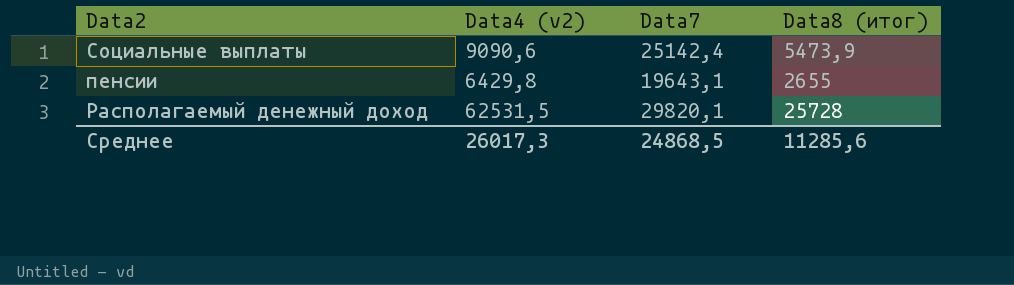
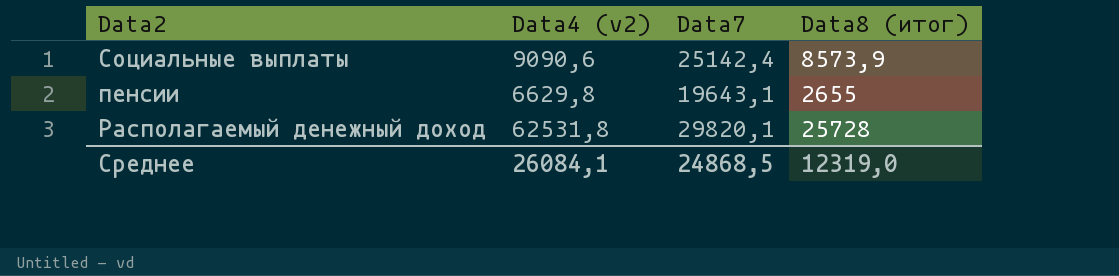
Социальные выплаты | Data8 (итог): 5473,9 -> 8573,9
пенсии | Data4 (v2): 6429,8 -> 6629,8
Располагаемый денежный доход | Data4 (v2): 62531,5 -> 62531,8
Среднее | Data4 (v2): 26017,3 -> 26084,1
Среднее | Data8 (итог): 11285,6 -> 12319,0

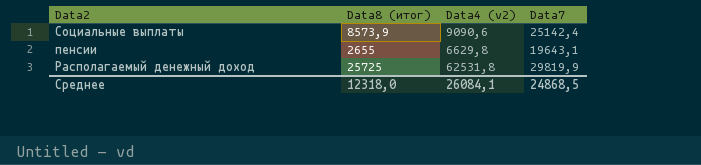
column Data8 (итог) | position: 4 -> 2
Располагаемый денежный доход | Data8 (итог): 25728 -> 25725
Располагаемый денежный доход | Data7: 29820,1 -> 29819,9
Среднее | Data8 (итог): 12319,0 -> 12318,0

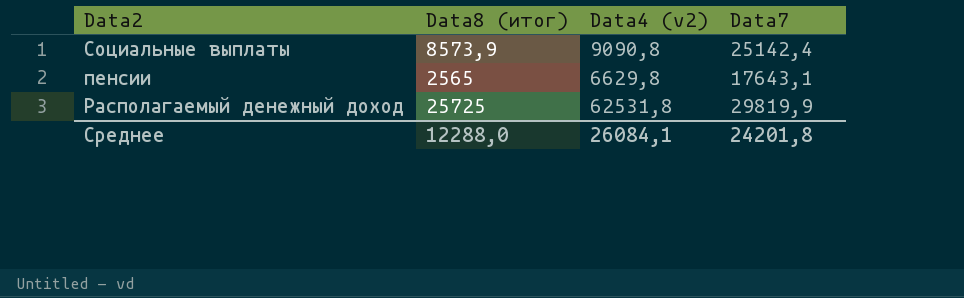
Социальные выплаты | Data4 (v2): 9090,6 -> 9090,8
пенсии | Data8 (итог): 2655 -> 2565
пенсии | Data7: 19643,1 -> 17643,1
Среднее | Data8 (итог): 12318,0 -> 12288,0
Среднее | Data7: 24868,5 -> 24201,8

